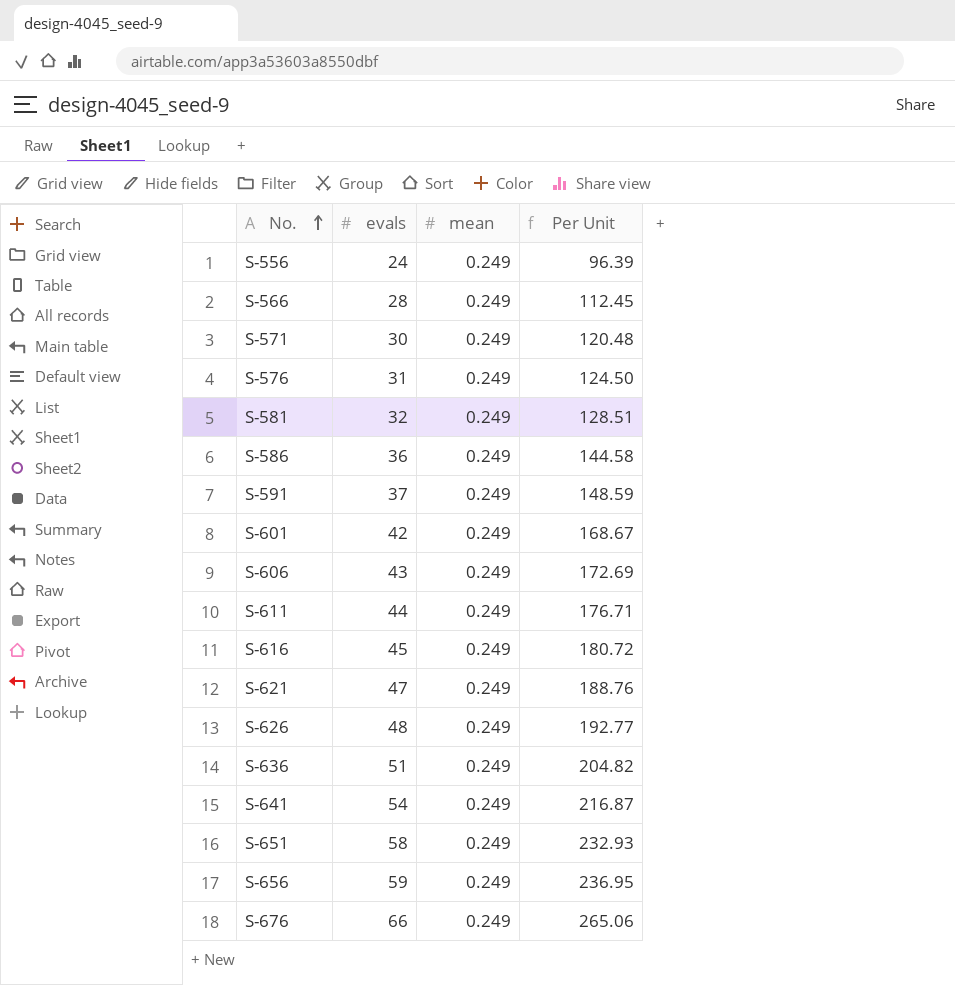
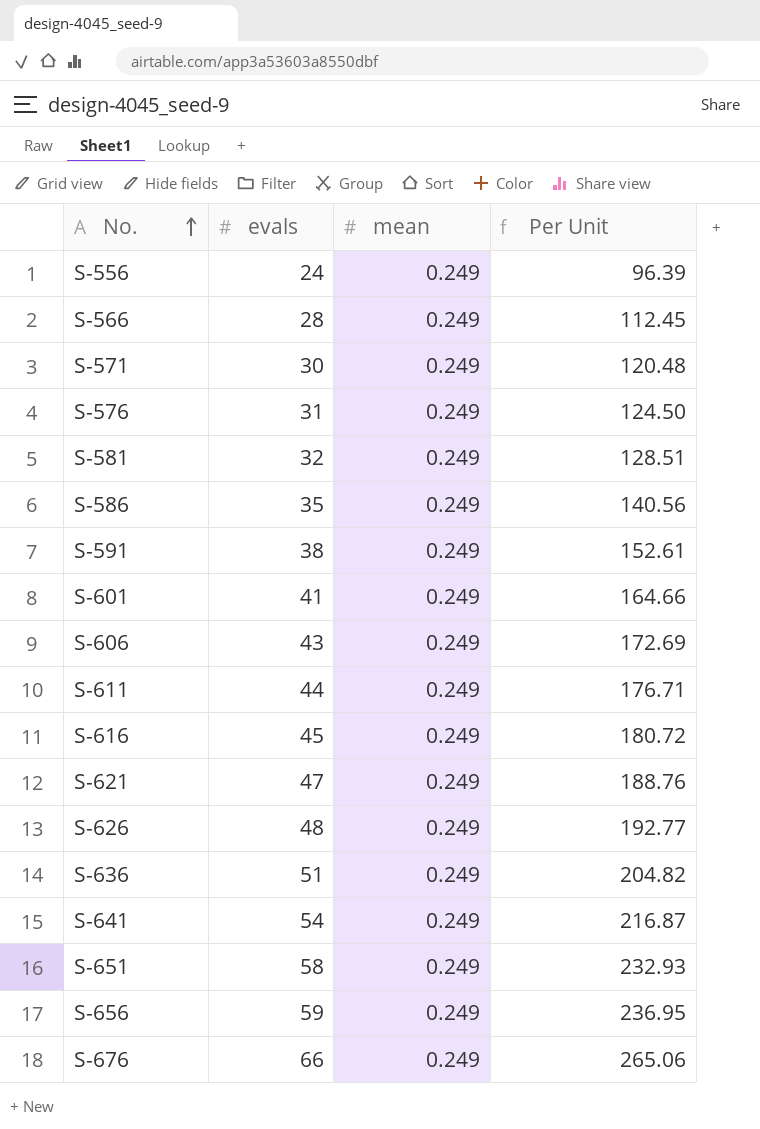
S-586 | evals: 36 -> 35
S-586 | Per Unit: 144.58 -> 140.56
S-591 | evals: 37 -> 38
S-591 | Per Unit: 148.59 -> 152.61
S-601 | evals: 42 -> 41
S-601 | Per Unit: 168.67 -> 164.66

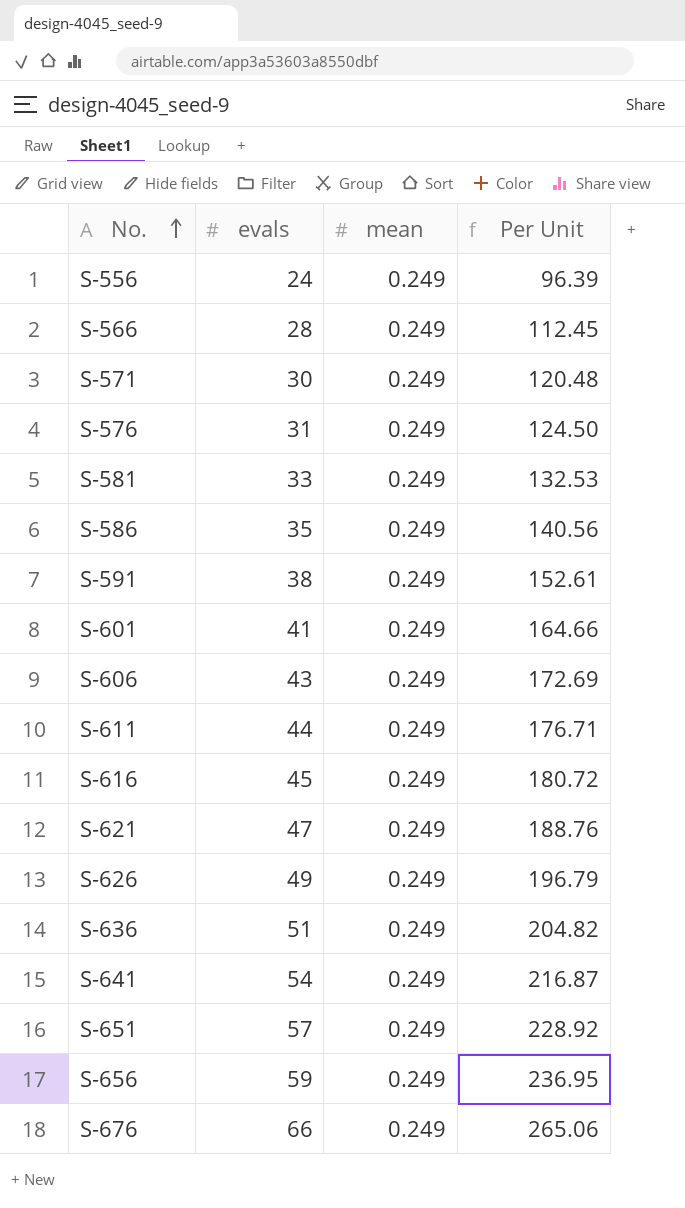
S-581 | evals: 32 -> 33
S-581 | Per Unit: 128.51 -> 132.53
S-626 | evals: 48 -> 49
S-626 | Per Unit: 192.77 -> 196.79
S-651 | evals: 58 -> 57
S-651 | Per Unit: 232.93 -> 228.92

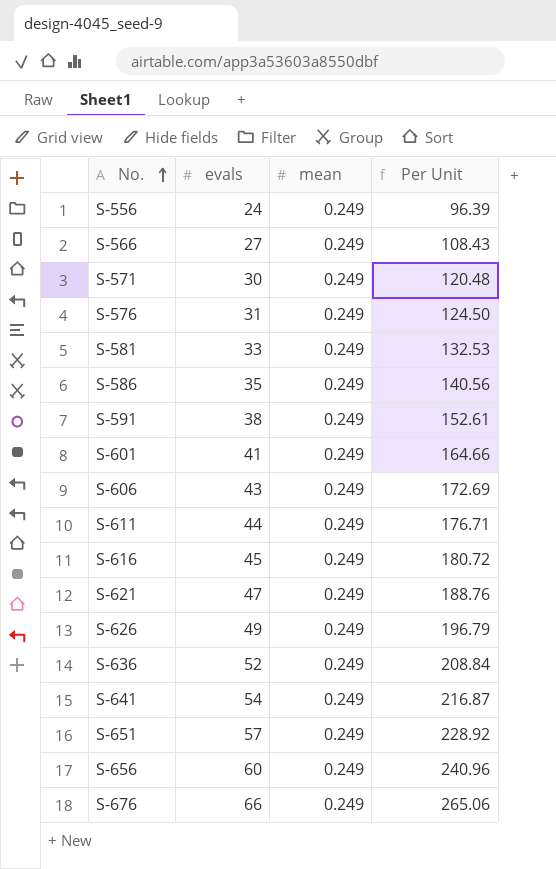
S-566 | evals: 28 -> 27
S-566 | Per Unit: 112.45 -> 108.43
S-636 | evals: 51 -> 52
S-636 | Per Unit: 204.82 -> 208.84
S-656 | evals: 59 -> 60
S-656 | Per Unit: 236.95 -> 240.96

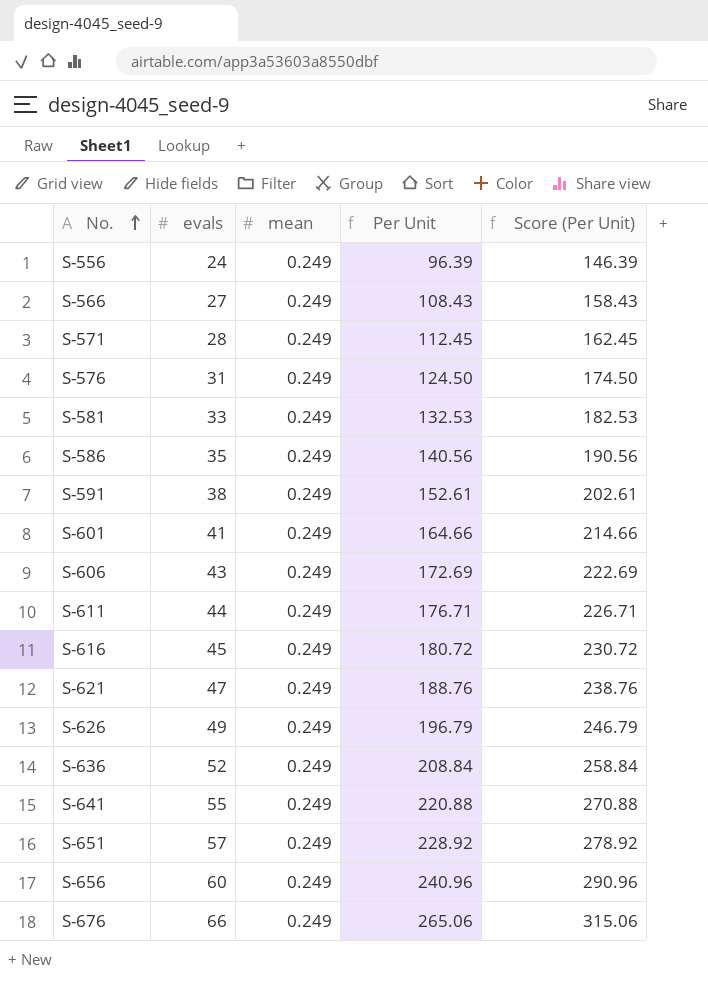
column Score (Per Unit) | formula: none -> [Per Unit] + 50
S-571 | evals: 30 -> 28
S-571 | Per Unit: 120.48 -> 112.45
S-641 | evals: 54 -> 55
S-641 | Per Unit: 216.87 -> 220.88

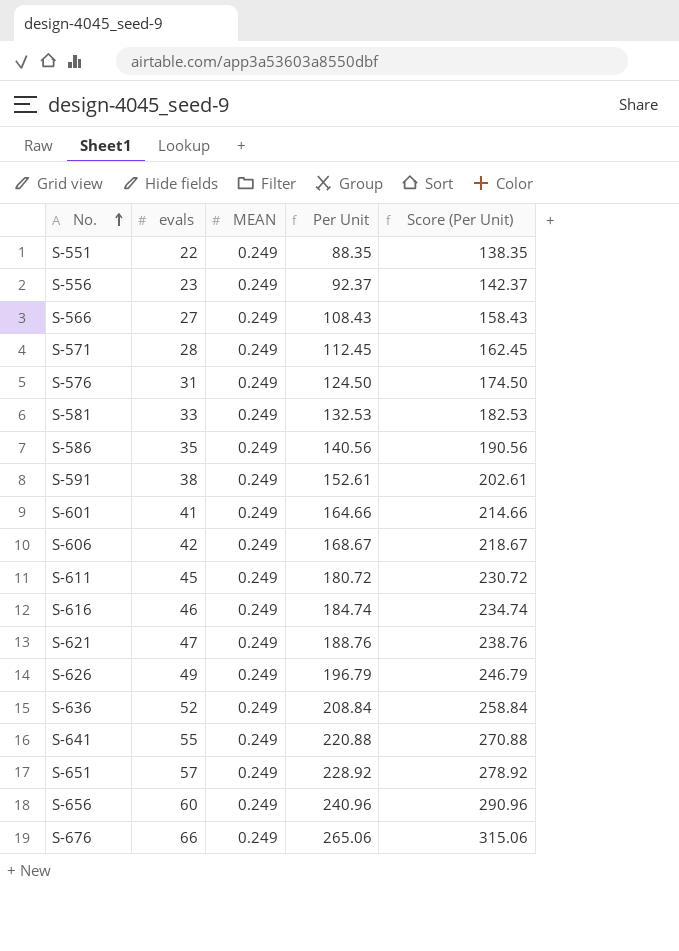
column name: mean -> MEAN
row S-551: none -> 22 | 0.249 | 88.35 | 138.35
S-556 | evals: 24 -> 23
S-556 | Per Unit: 96.39 -> 92.37
S-556 | Score (Per Unit): 146.39 -> 142.37
S-606 | evals: 43 -> 42
S-606 | Per Unit: 172.69 -> 168.67
S-606 | Score (Per Unit): 222.69 -> 218.67
S-611 | evals: 44 -> 45
S-611 | Per Unit: 176.71 -> 180.72
S-611 | Score (Per Unit): 226.71 -> 230.72
S-616 | evals: 45 -> 46
S-616 | Per Unit: 180.72 -> 184.74
S-616 | Score (Per Unit): 230.72 -> 234.74

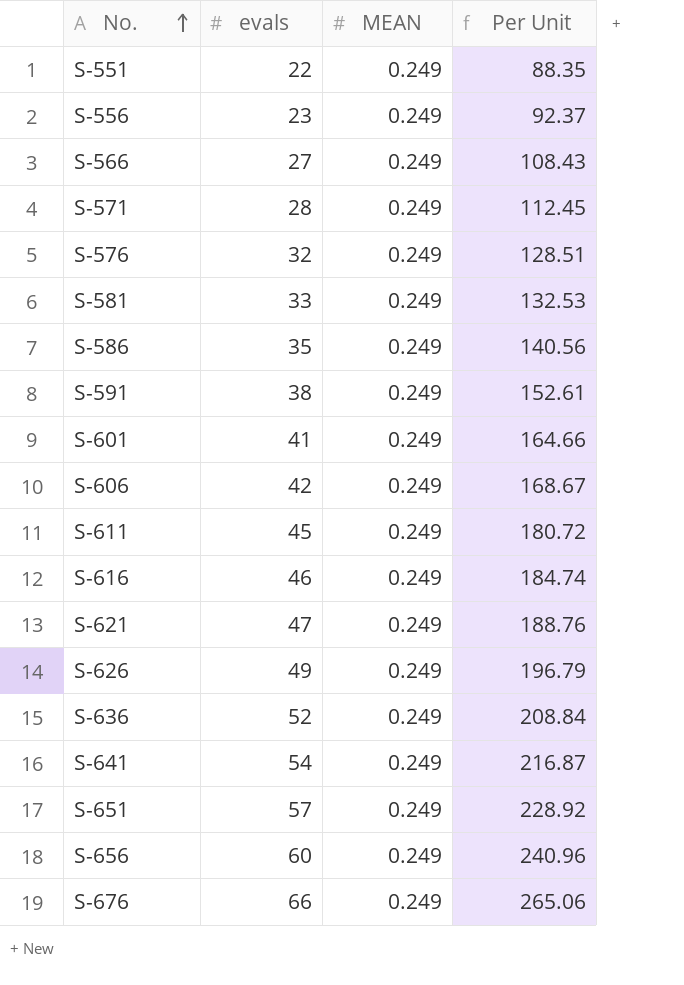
column Score (Per Unit) | formula: [Per Unit] + 50 -> none
S-576 | evals: 31 -> 32
S-576 | Per Unit: 124.50 -> 128.51
S-641 | evals: 55 -> 54
S-641 | Per Unit: 220.88 -> 216.87

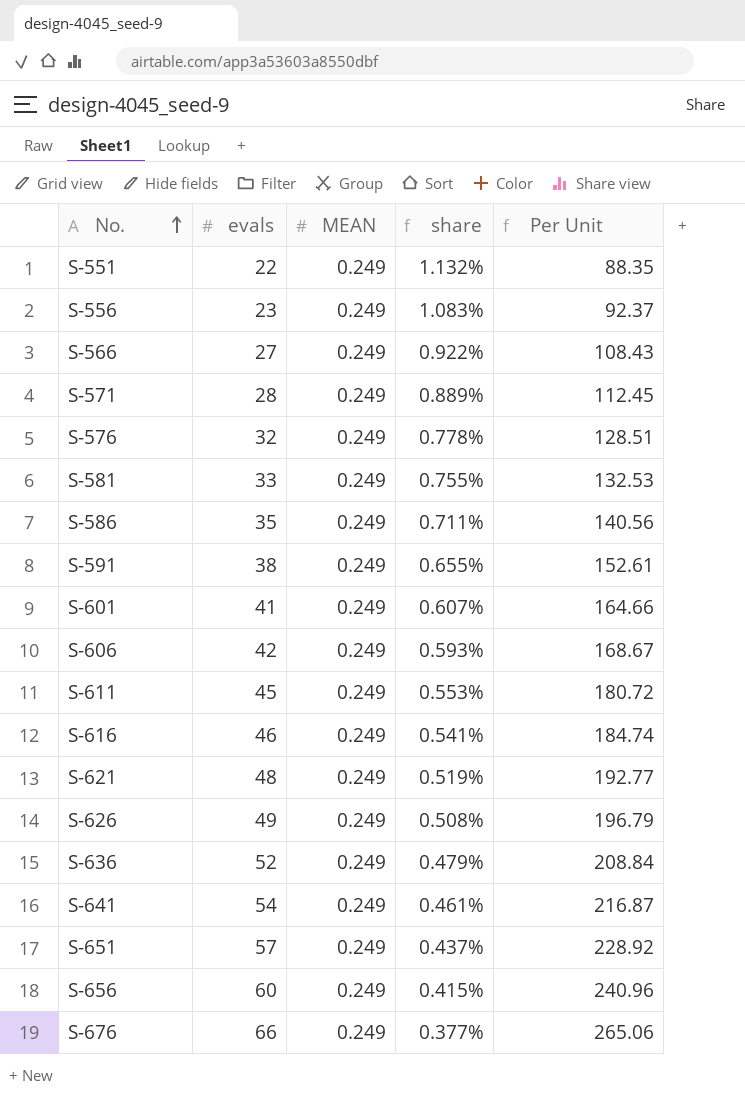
column share | formula: none -> [MEAN] / [evals]
S-621 | evals: 47 -> 48
S-621 | Per Unit: 188.76 -> 192.77

